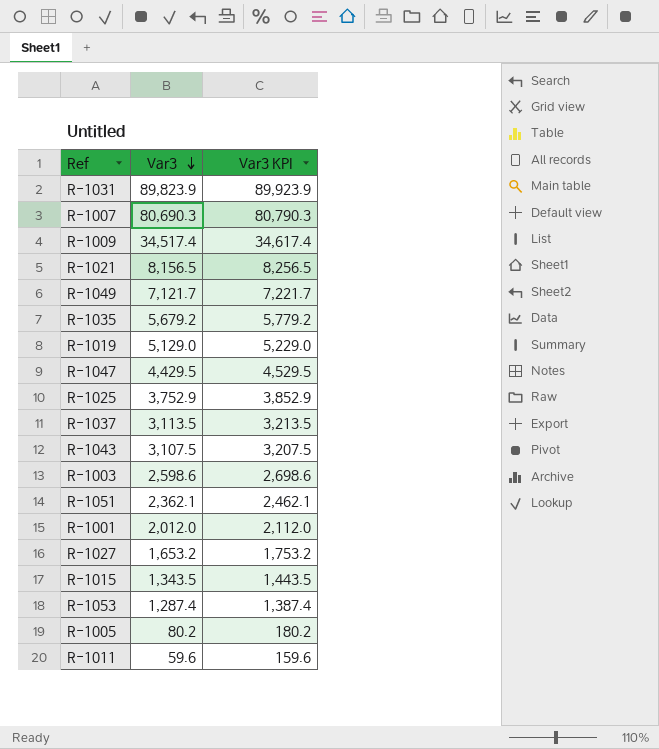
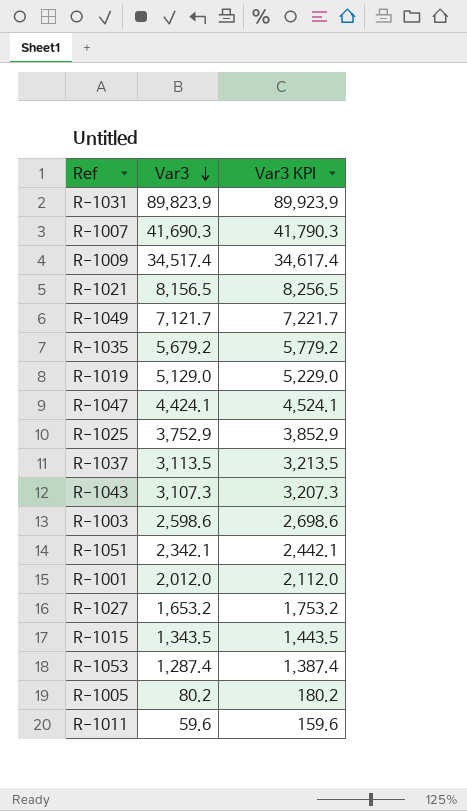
R-1007 | Var3: 80,690.3 -> 41,690.3
R-1007 | Var3 KPI: 80,790.3 -> 41,790.3
R-1047 | Var3: 4,429.5 -> 4,424.1
R-1047 | Var3 KPI: 4,529.5 -> 4,524.1
R-1043 | Var3: 3,107.5 -> 3,107.3
R-1043 | Var3 KPI: 3,207.5 -> 3,207.3
R-1051 | Var3: 2,362.1 -> 2,342.1
R-1051 | Var3 KPI: 2,462.1 -> 2,442.1

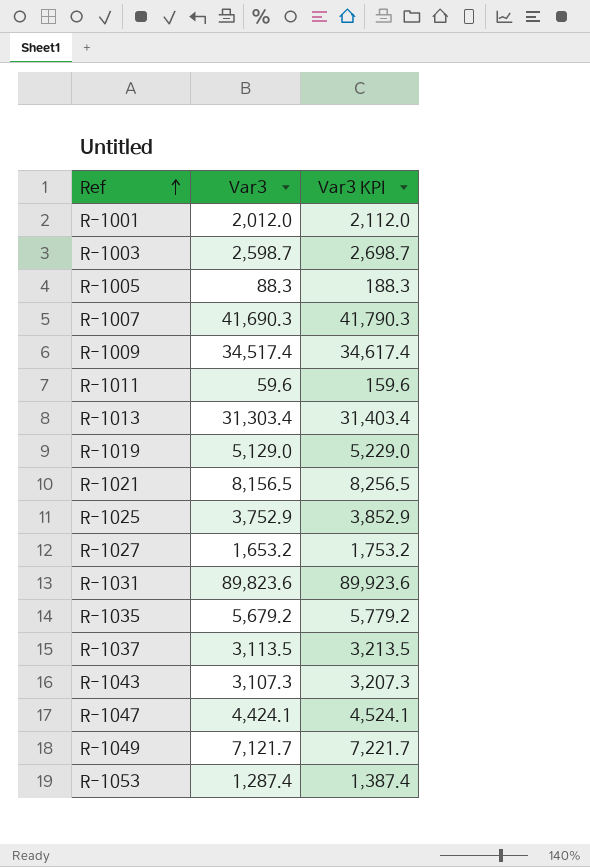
row order: Var3 descending -> Ref ascending
row R-1051: 2,342.1 | 2,442.1 -> none
row R-1015: 1,343.5 | 1,443.5 -> none
R-1003 | Var3: 2,598.6 -> 2,598.7
R-1003 | Var3 KPI: 2,698.6 -> 2,698.7
R-1005 | Var3: 80.2 -> 88.3
R-1005 | Var3 KPI: 180.2 -> 188.3
row R-1013: none -> 31,303.4 | 31,403.4
R-1031 | Var3: 89,823.9 -> 89,823.6
R-1031 | Var3 KPI: 89,923.9 -> 89,923.6

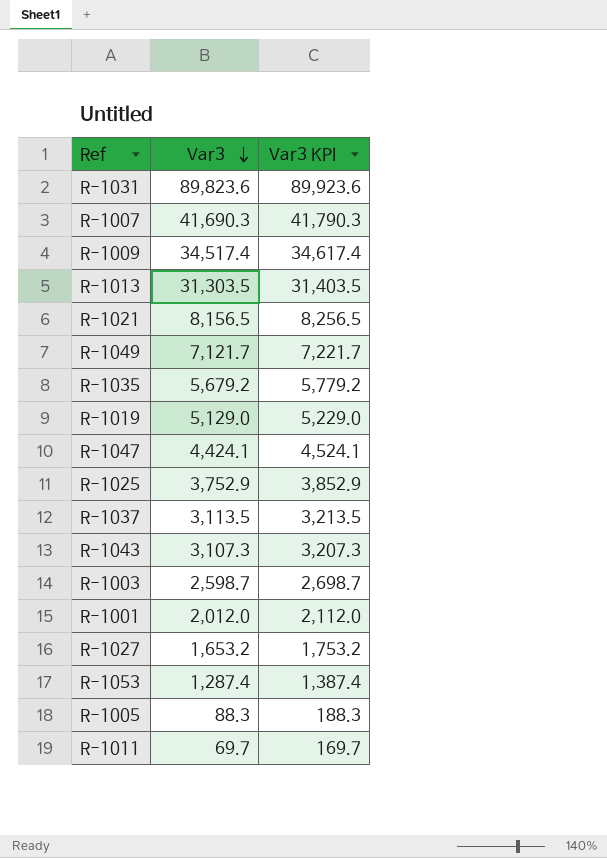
row order: Ref ascending -> Var3 descending
R-1013 | Var3: 31,303.4 -> 31,303.5
R-1013 | Var3 KPI: 31,403.4 -> 31,403.5
R-1011 | Var3: 59.6 -> 69.7
R-1011 | Var3 KPI: 159.6 -> 169.7

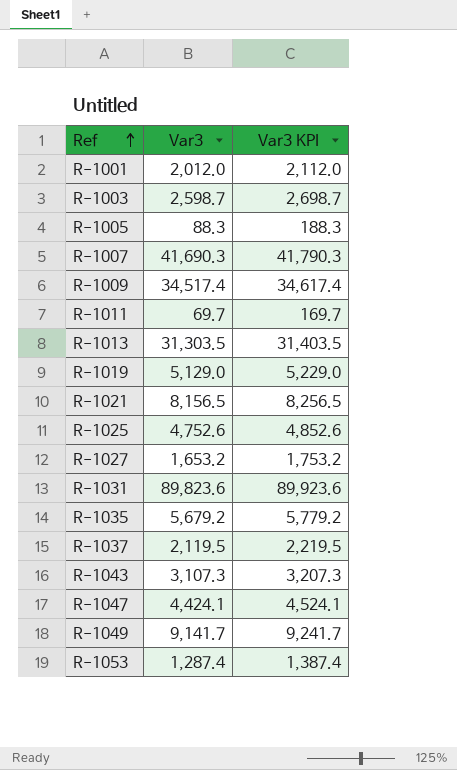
row order: Var3 descending -> Ref ascending
R-1025 | Var3: 3,752.9 -> 4,752.6
R-1025 | Var3 KPI: 3,852.9 -> 4,852.6
R-1037 | Var3: 3,113.5 -> 2,119.5
R-1037 | Var3 KPI: 3,213.5 -> 2,219.5
R-1049 | Var3: 7,121.7 -> 9,141.7
R-1049 | Var3 KPI: 7,221.7 -> 9,241.7

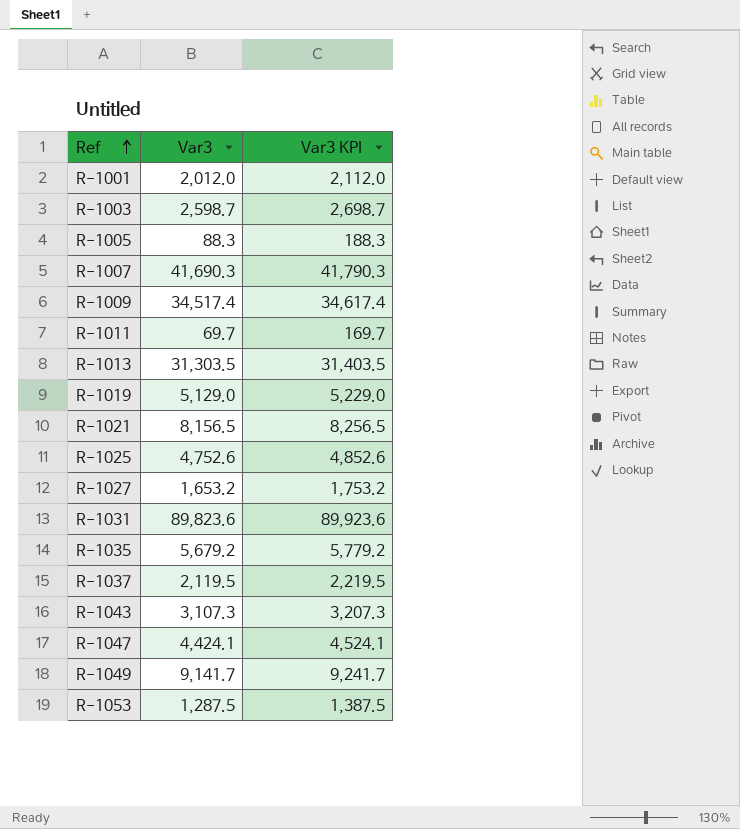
R-1053 | Var3: 1,287.4 -> 1,287.5
R-1053 | Var3 KPI: 1,387.4 -> 1,387.5

